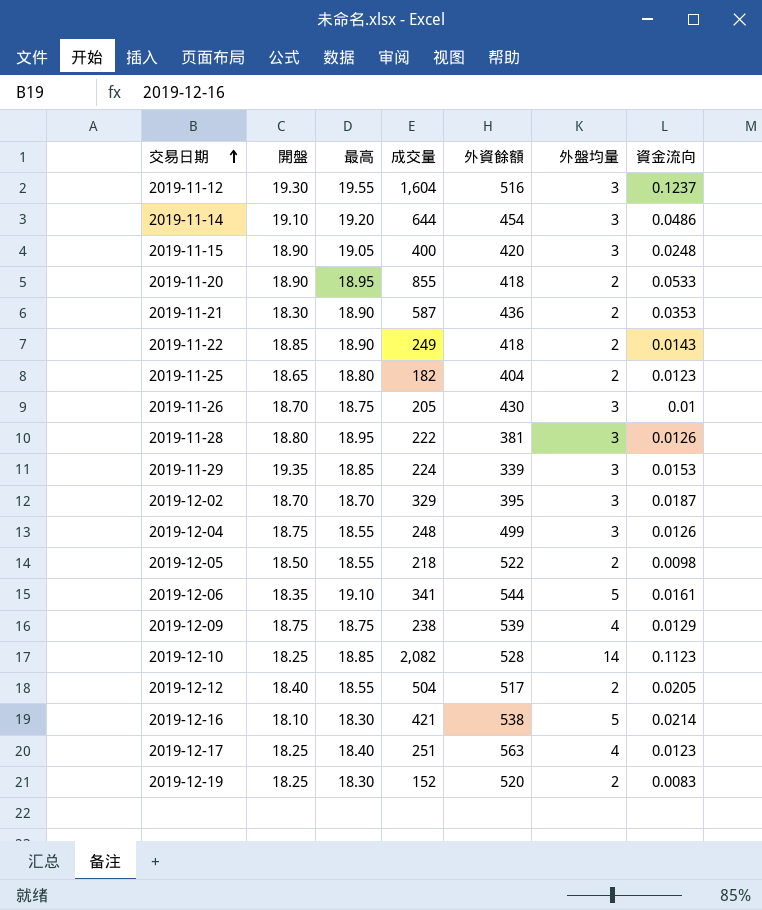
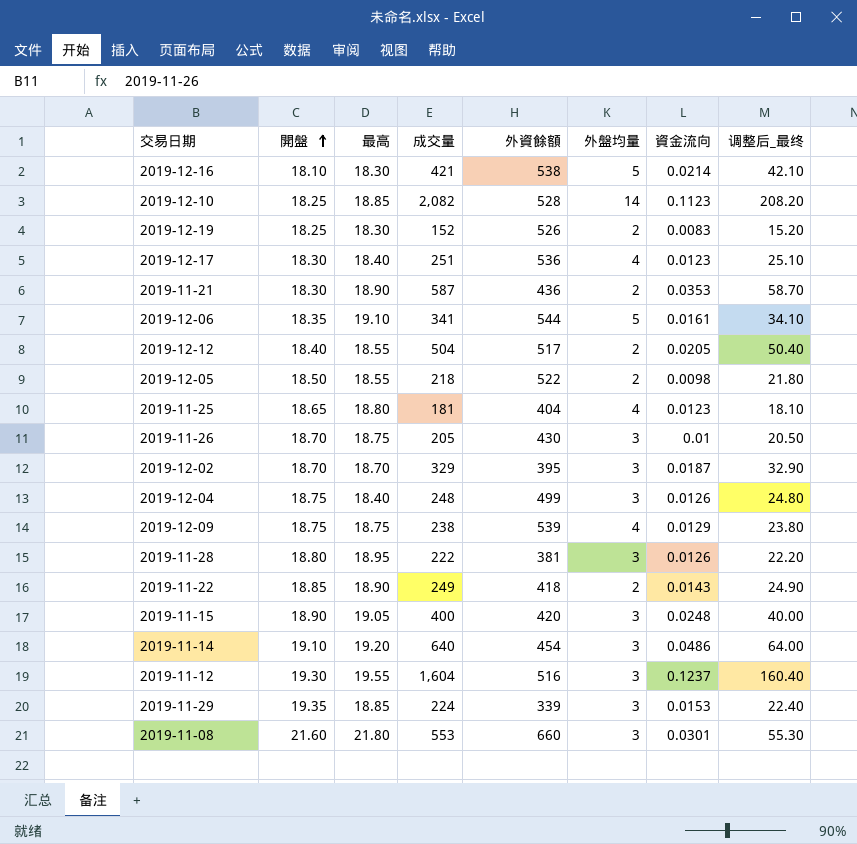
row order: 交易日期 ascending -> 開盤 ascending
column 调整后_最终 | formula: none -> [成交量] * 0.1
row 2019-11-20: 18.90 | 18.95 | 855 | 418 | 2 | 0.0533 -> none
2019-12-19 | 外資餘額: 520 -> 526
2019-12-17 | 開盤: 18.25 -> 18.30
2019-12-17 | 外資餘額: 563 -> 536
2019-11-25 | 成交量: 182 -> 181
2019-11-25 | 外盤均量: 2 -> 4
2019-12-04 | 最高: 18.55 -> 18.40
2019-11-14 | 成交量: 644 -> 640
row 2019-11-08: none -> 21.60 | 21.80 | 553 | 660 | 3 | 0.0301 | 55.30

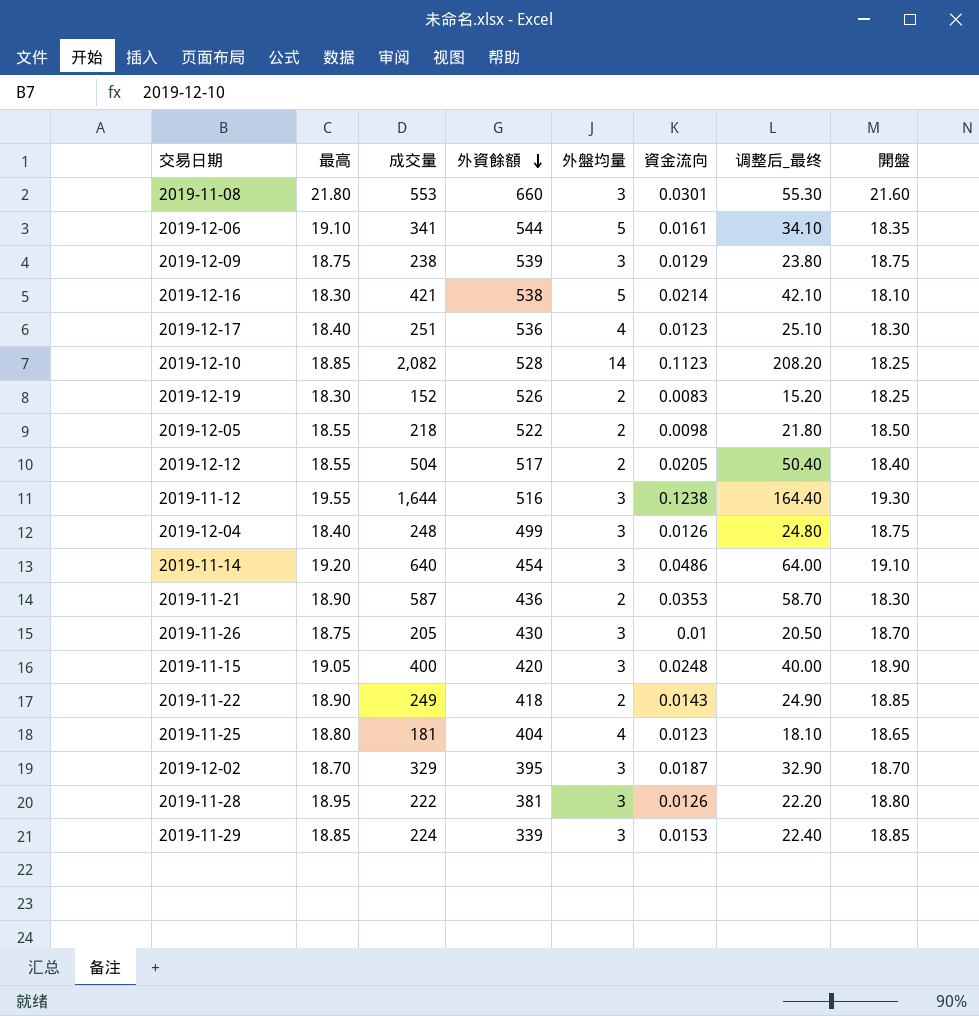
row order: 開盤 ascending -> 外資餘額 descending
column 開盤 | position: 2 -> 8
2019-12-09 | 外盤均量: 4 -> 3
2019-11-12 | 成交量: 1,604 -> 1,644
2019-11-12 | 資金流向: 0.1237 -> 0.1238
2019-11-12 | 调整后_最终: 160.40 -> 164.40
2019-11-29 | 開盤: 19.35 -> 18.85

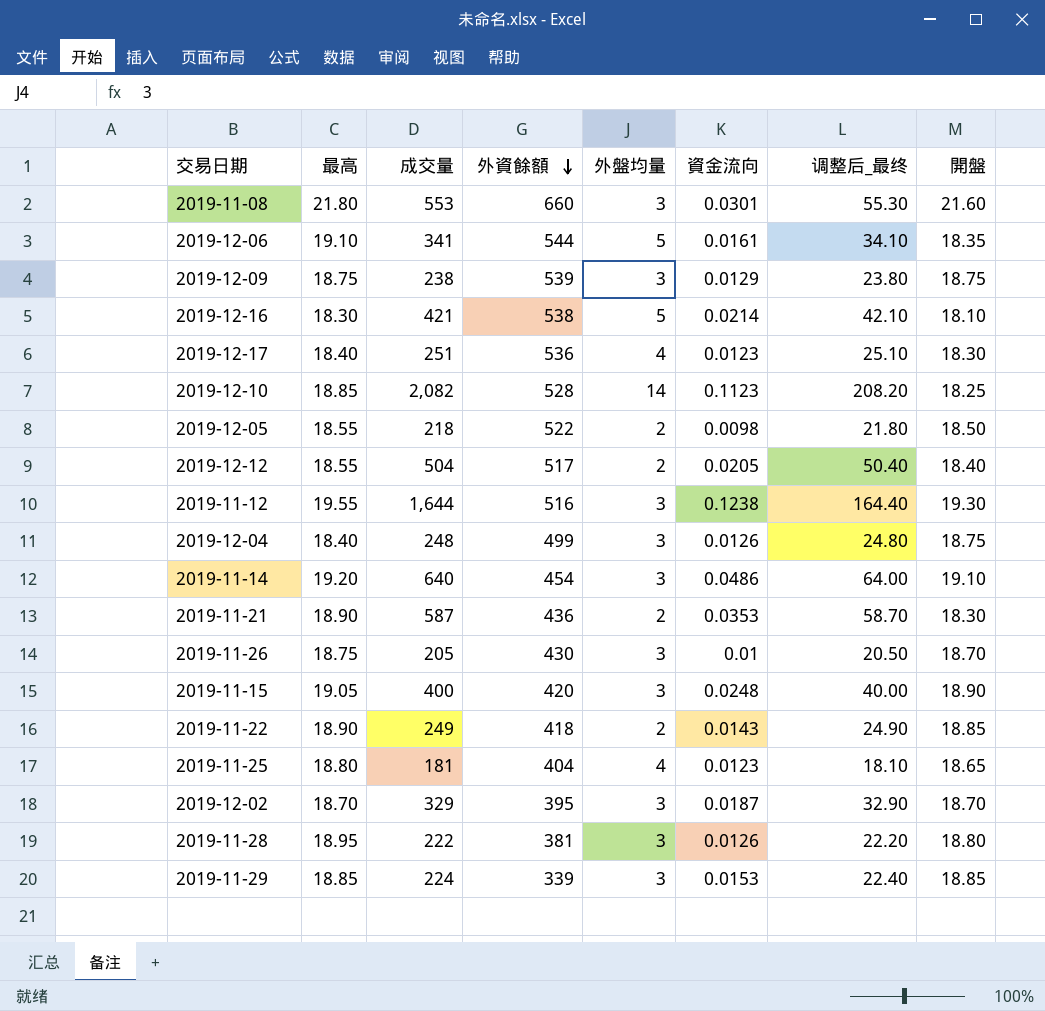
row 2019-12-19: 18.30 | 152 | 526 | 2 | 0.0083 | 15.20 | 18.25 -> none

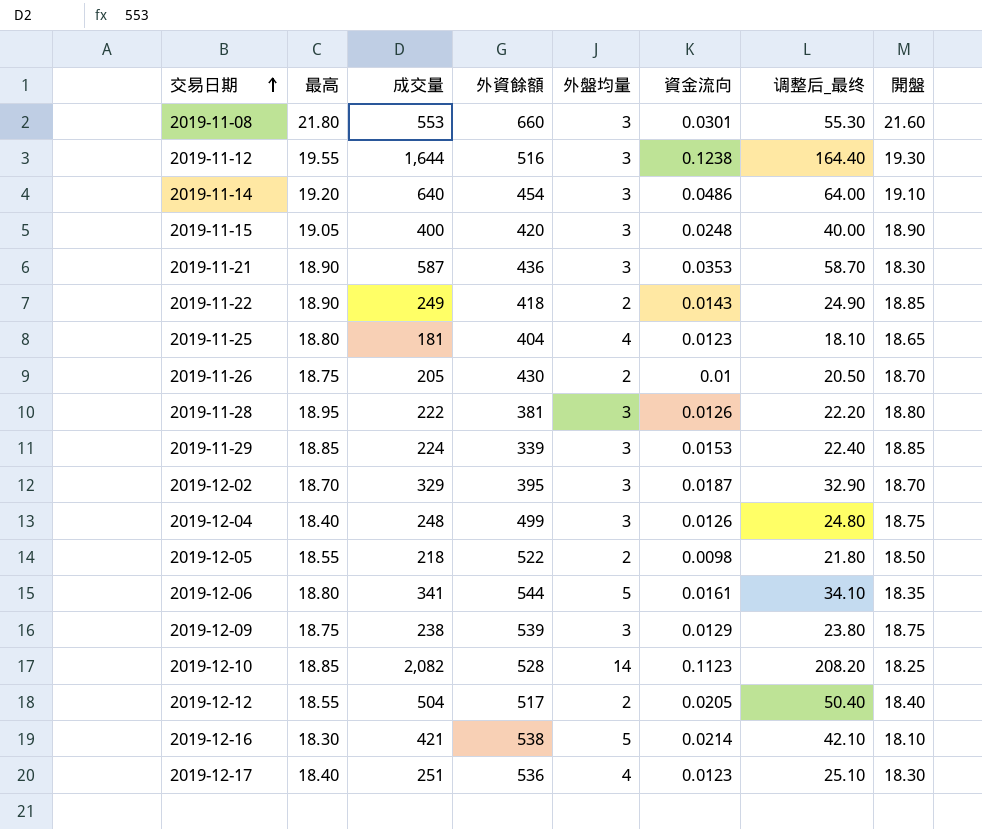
row order: 外資餘額 descending -> 交易日期 ascending
2019-11-21 | 外盤均量: 2 -> 3
2019-11-26 | 外盤均量: 3 -> 2
2019-12-06 | 最高: 19.10 -> 18.80

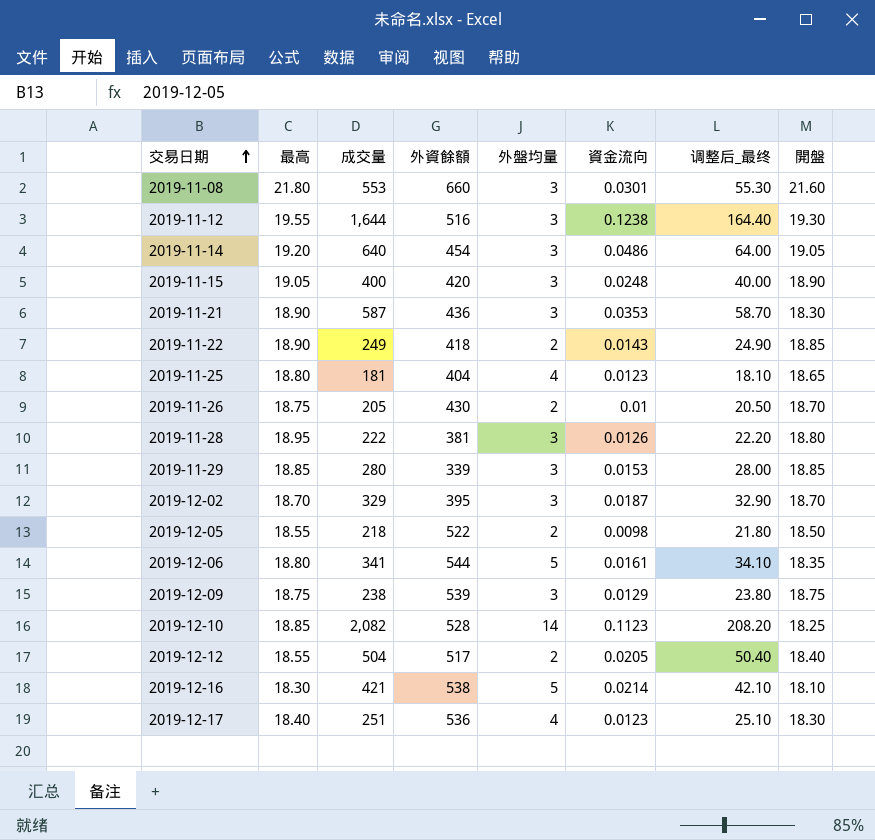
row 2019-12-04: 18.40 | 248 | 499 | 3 | 0.0126 | 24.80 | 18.75 -> none
2019-11-14 | 開盤: 19.10 -> 19.05
2019-11-29 | 成交量: 224 -> 280
2019-11-29 | 调整后_最终: 22.40 -> 28.00

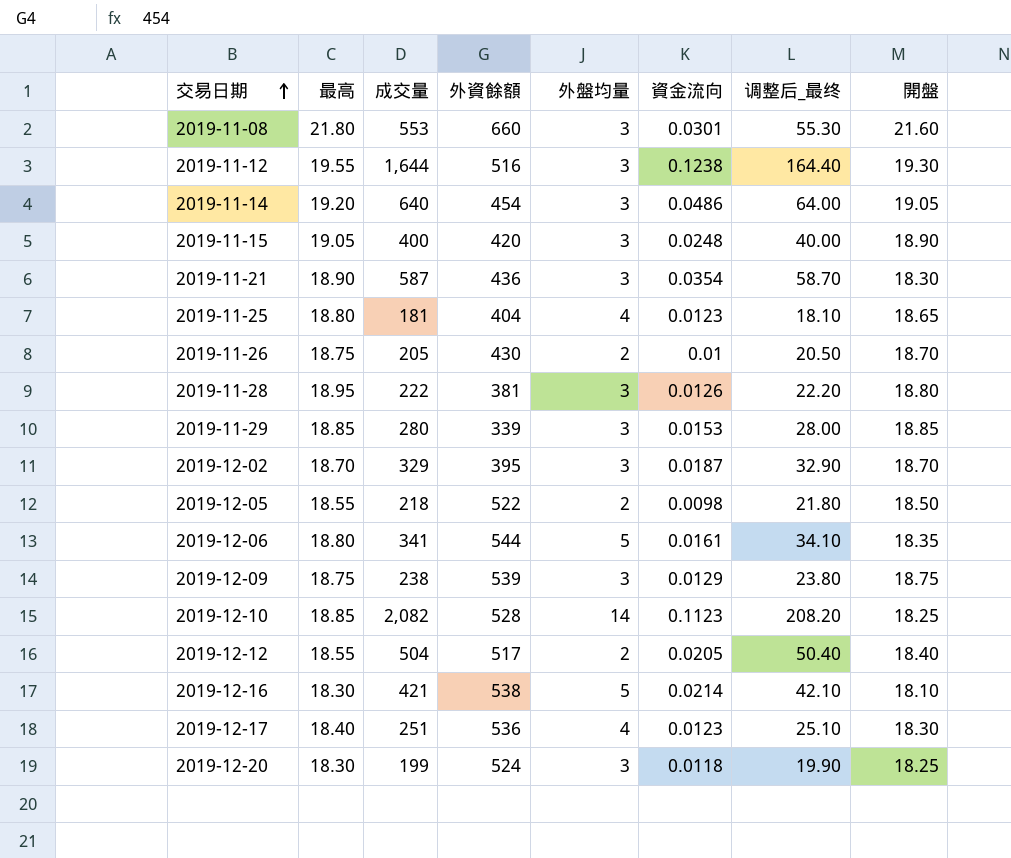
row 2019-11-22: 18.90 | 249 | 418 | 2 | 0.0143 | 24.90 | 18.85 -> none
2019-11-21 | 資金流向: 0.0353 -> 0.0354
row 2019-12-20: none -> 18.30 | 199 | 524 | 3 | 0.0118 | 19.90 | 18.25

